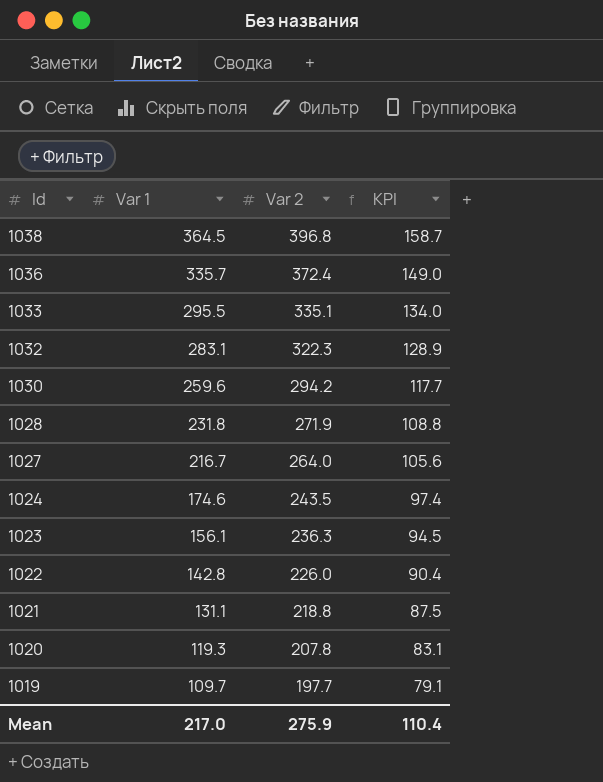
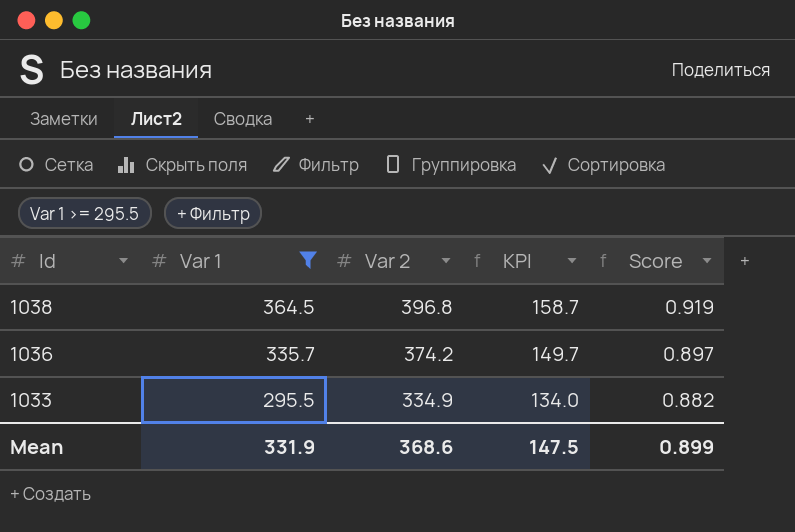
filter: none -> Var 1 >= 295.5
column Score | formula: none -> [Var 1] / [Var 2]
1036 | Var 2: 372.4 -> 374.2
1036 | KPI: 149.0 -> 149.7
1033 | Var 2: 335.1 -> 334.9
Mean | Var 1: 217.0 -> 331.9
Mean | Var 2: 275.9 -> 368.6
Mean | KPI: 110.4 -> 147.5

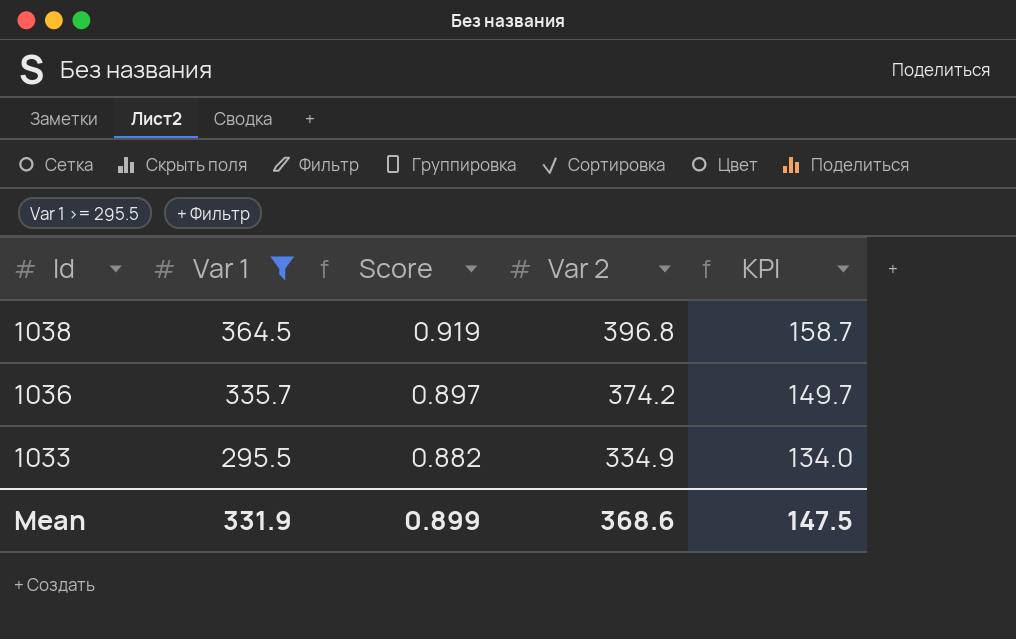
column Score | position: 5 -> 3

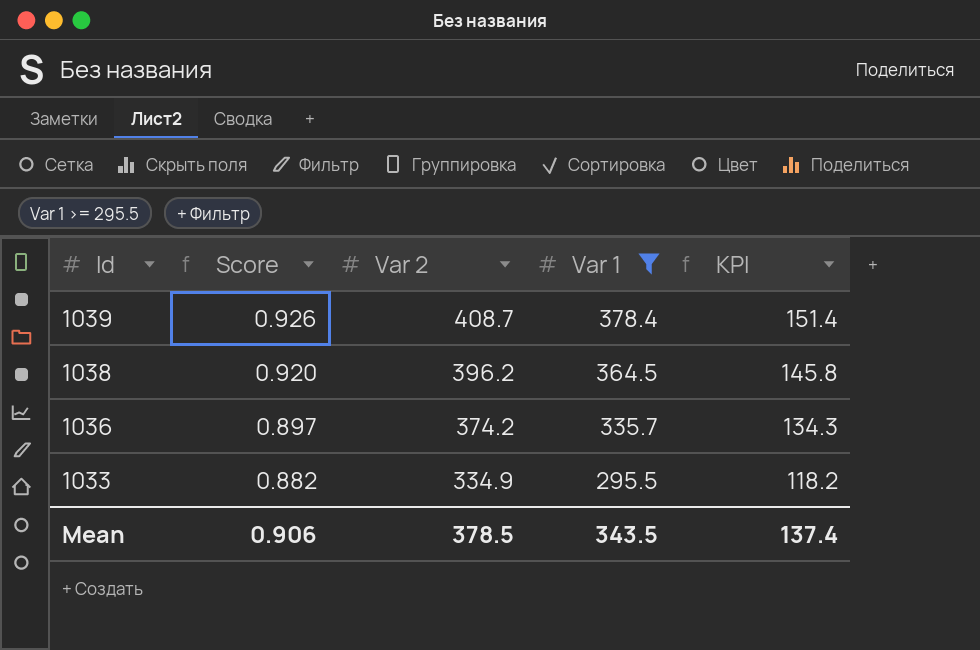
column Var 1 | position: 2 -> 4
column KPI | formula: [Var 2] * 0.4 -> [Var 1] * 0.4
row 1039: none -> 0.926 | 408.7 | 378.4 | 151.4
1038 | Score: 0.919 -> 0.920
1038 | Var 2: 396.8 -> 396.2
Mean | Score: 0.899 -> 0.906
Mean | Var 2: 368.6 -> 378.5
Mean | Var 1: 331.9 -> 343.5
Mean | KPI: 147.5 -> 137.4

